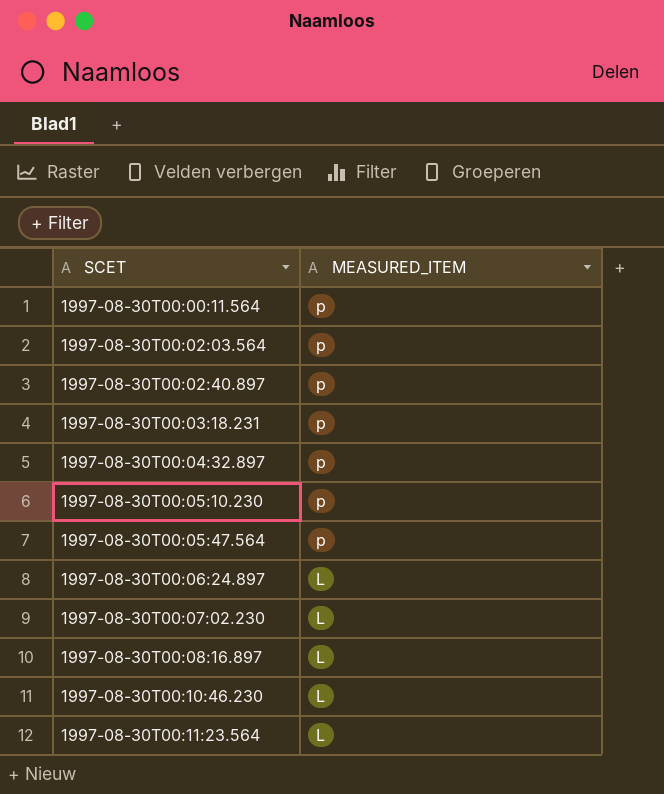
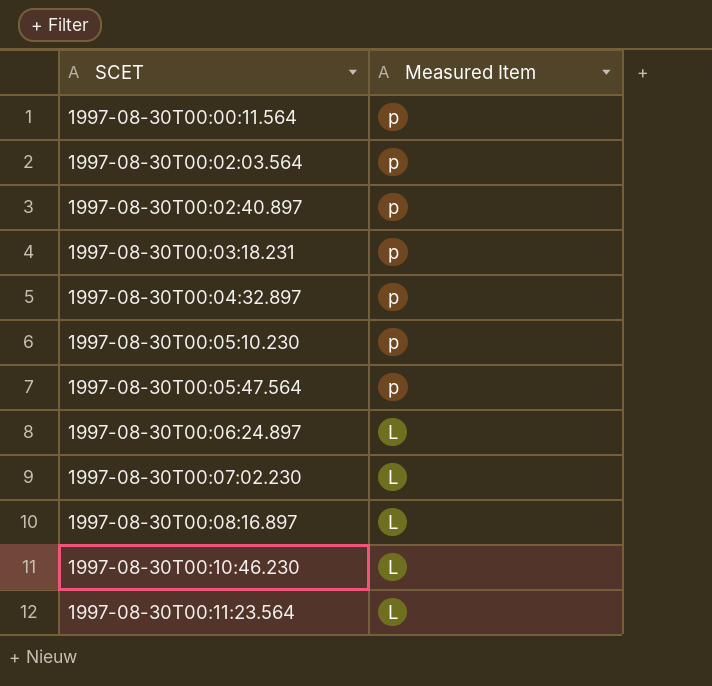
column name: MEASURED_ITEM -> Measured Item

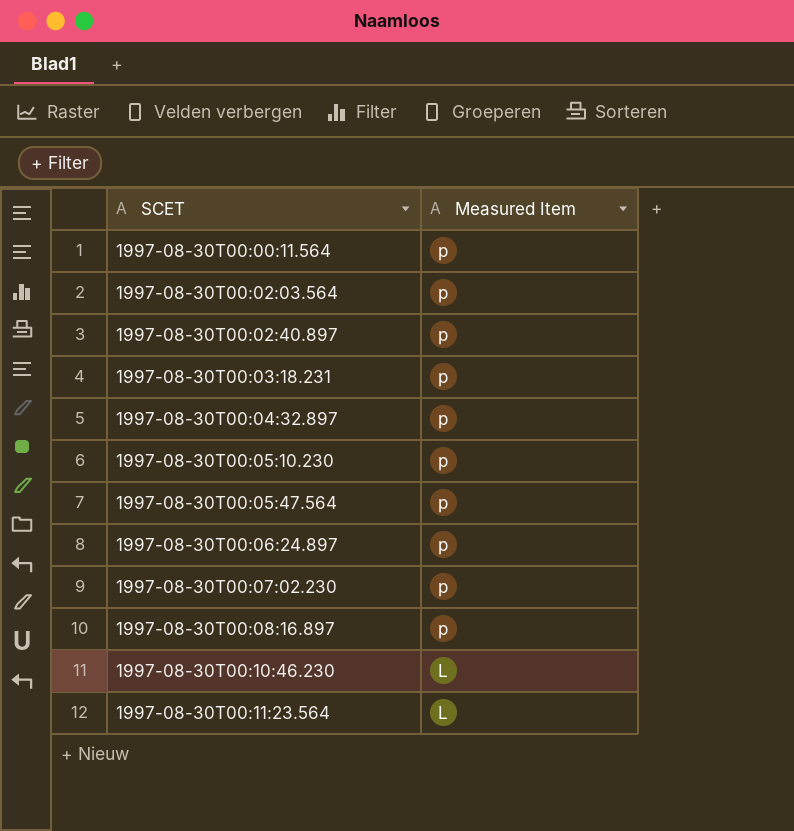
1997-08-30T00:06:24.897 | Measured Item: L -> p
1997-08-30T00:07:02.230 | Measured Item: L -> p
1997-08-30T00:08:16.897 | Measured Item: L -> p

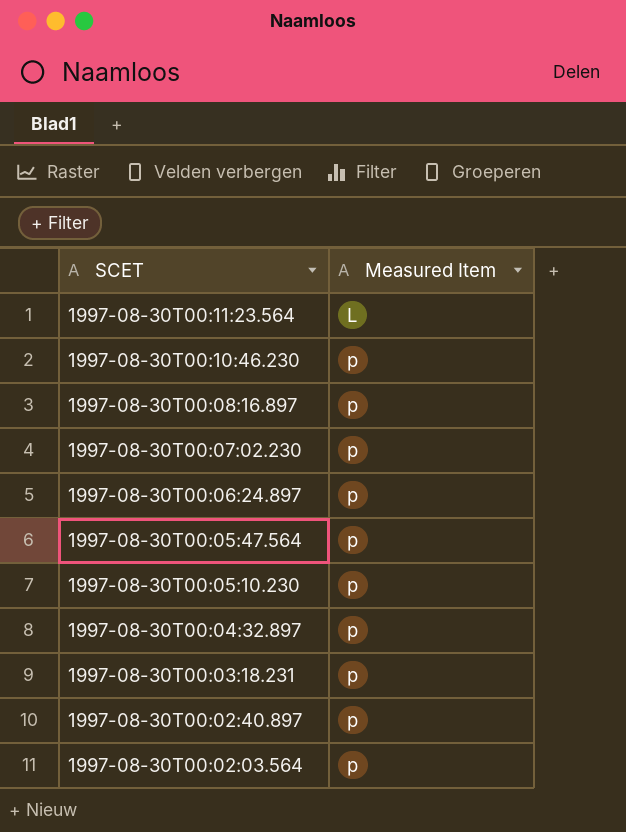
row order: SCET ascending -> SCET descending
row 1997-08-30T00:00:11.564: p -> none
1997-08-30T00:10:46.230 | Measured Item: L -> p

